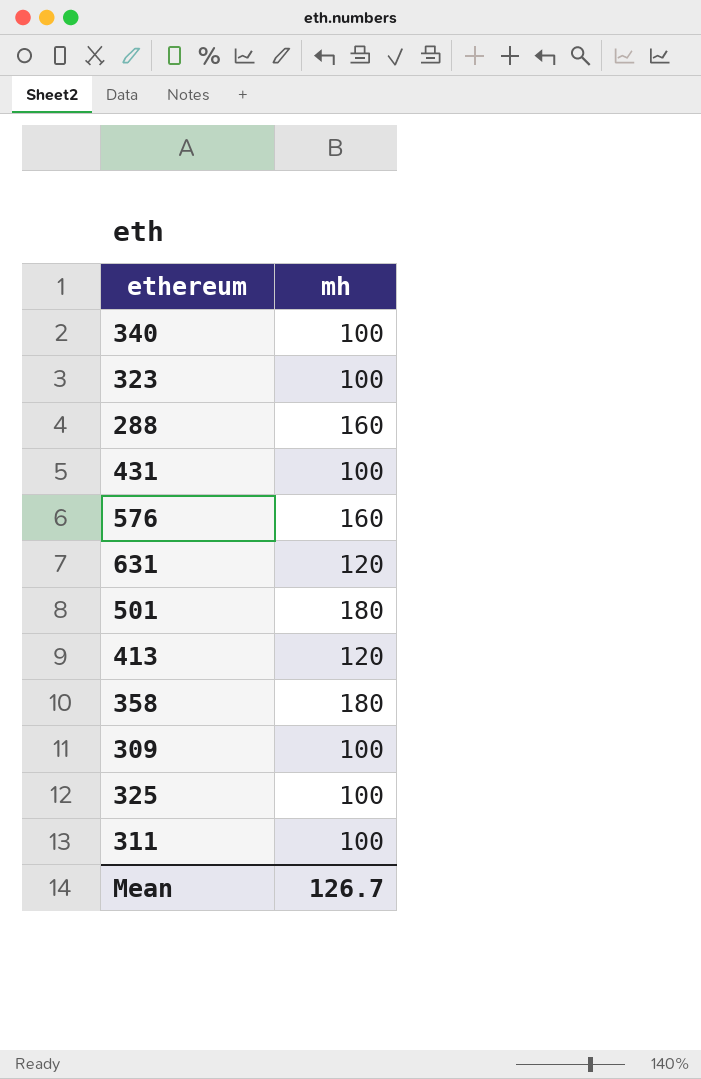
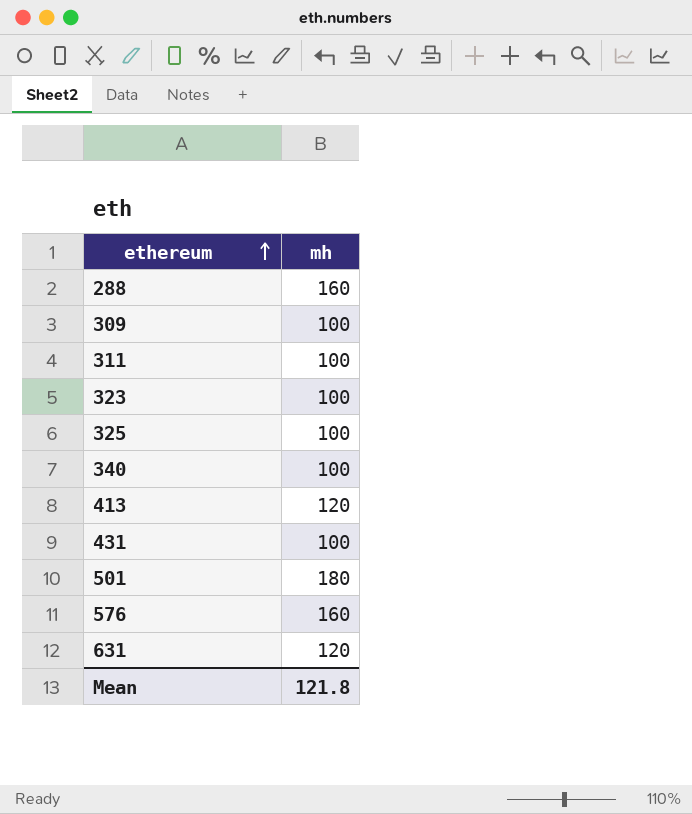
row order: none -> ethereum ascending
row 358: 180 -> none
Mean | mh: 126.7 -> 121.8

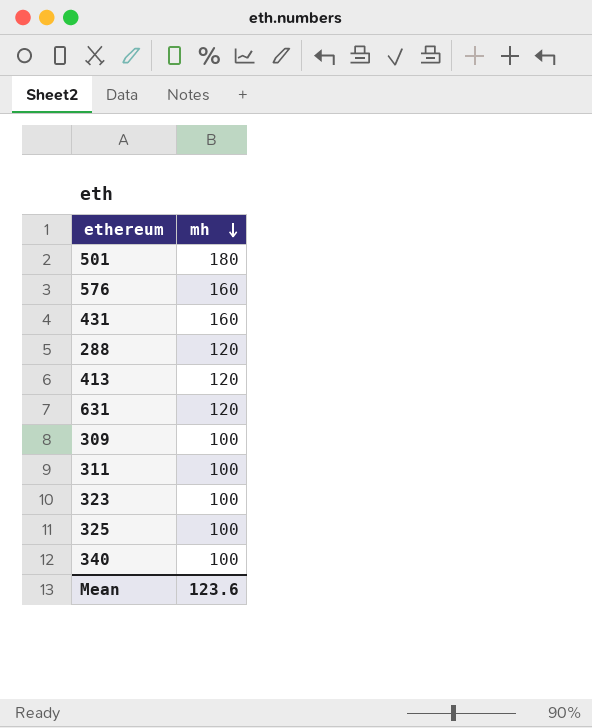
row order: ethereum ascending -> mh descending
431 | mh: 100 -> 160
288 | mh: 160 -> 120
Mean | mh: 121.8 -> 123.6

